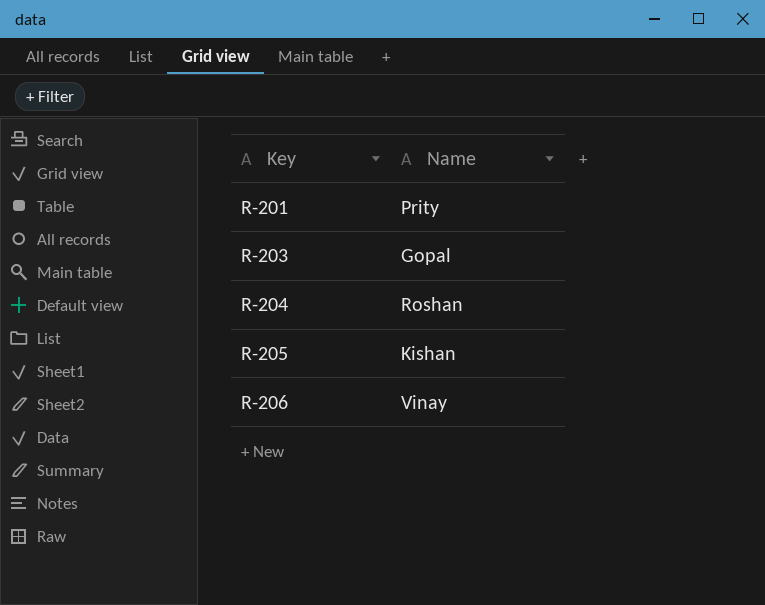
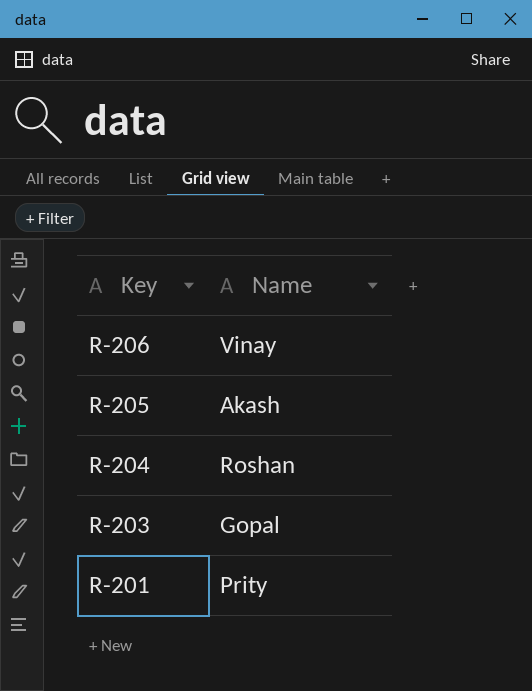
row order: Key ascending -> Key descending
R-205 | Name: Kishan -> Akash

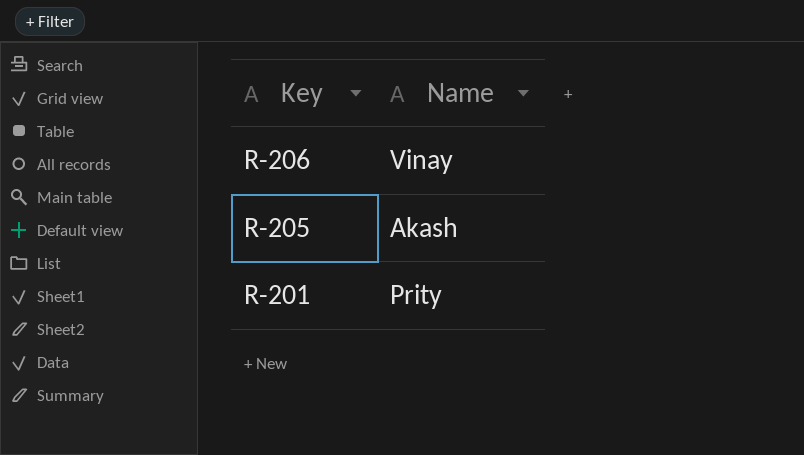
row R-204: Roshan -> none
row R-203: Gopal -> none

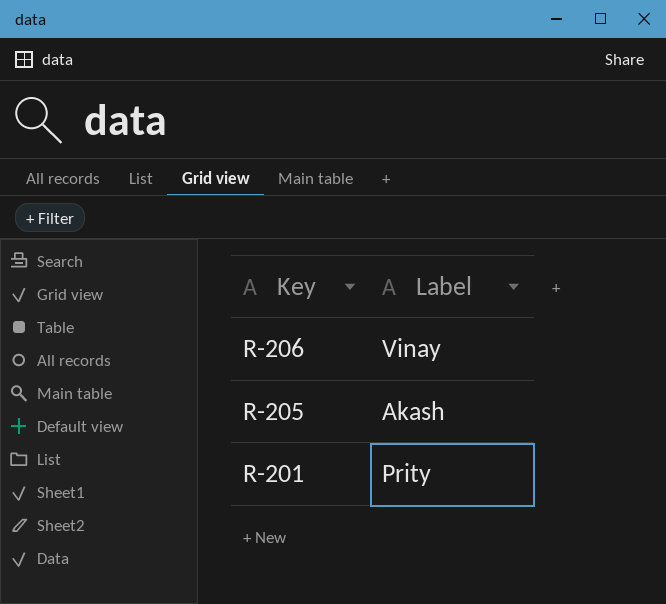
column name: Name -> Label

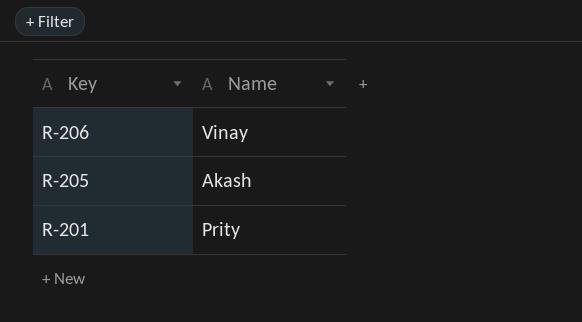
column name: Label -> Name

